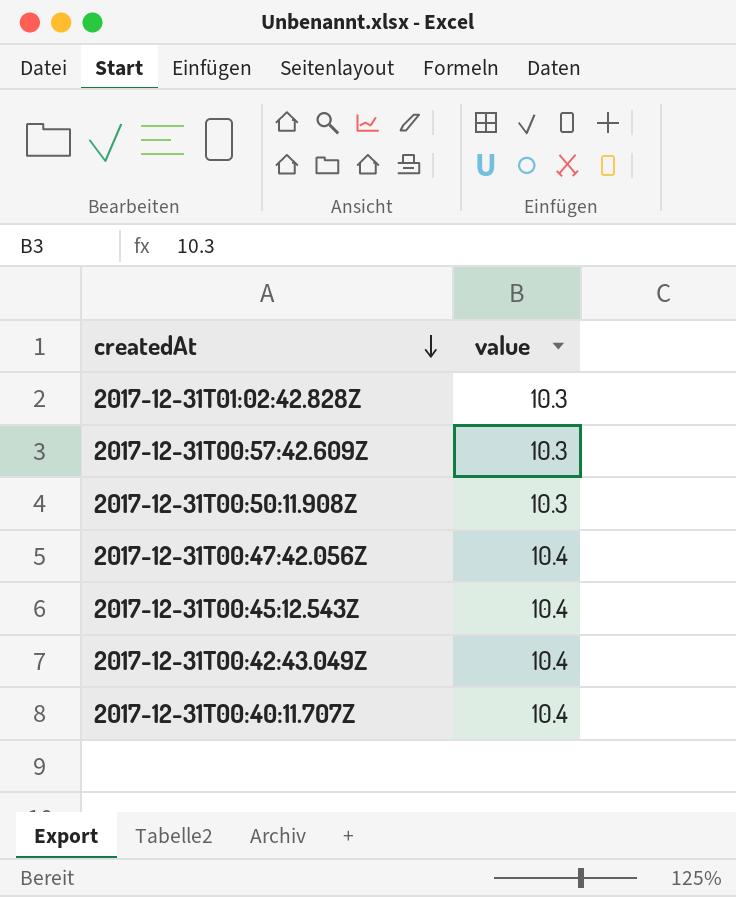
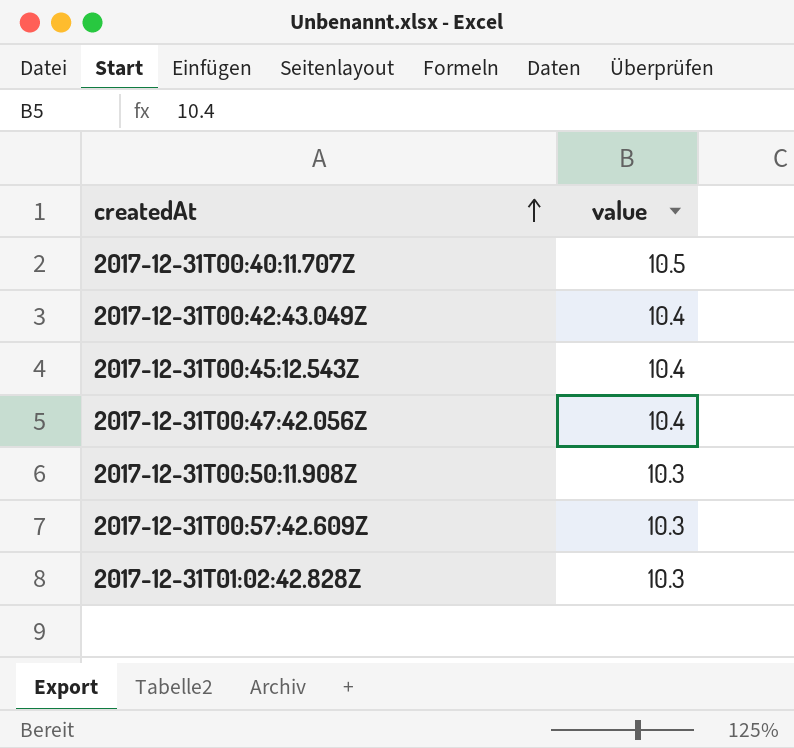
row order: createdAt descending -> createdAt ascending
2017-12-31T00:40:11.707Z | value: 10.4 -> 10.5

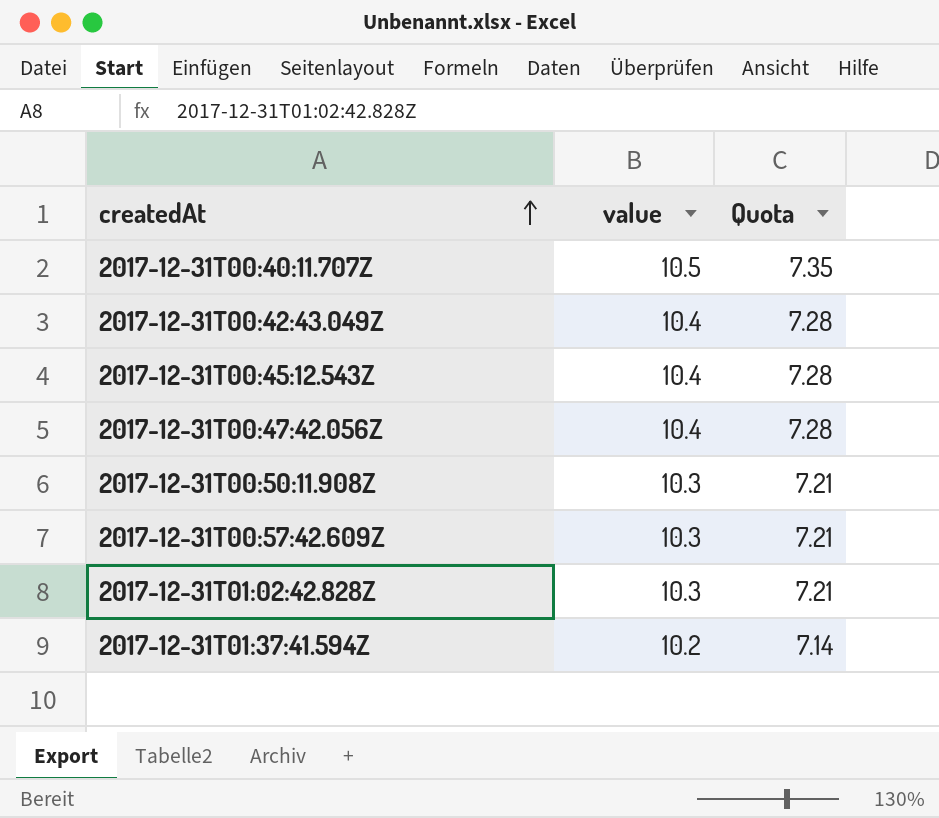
column Quota | formula: none -> [value] * 0.7
row 2017-12-31T01:37:41.594Z: none -> 10.2 | 7.14

